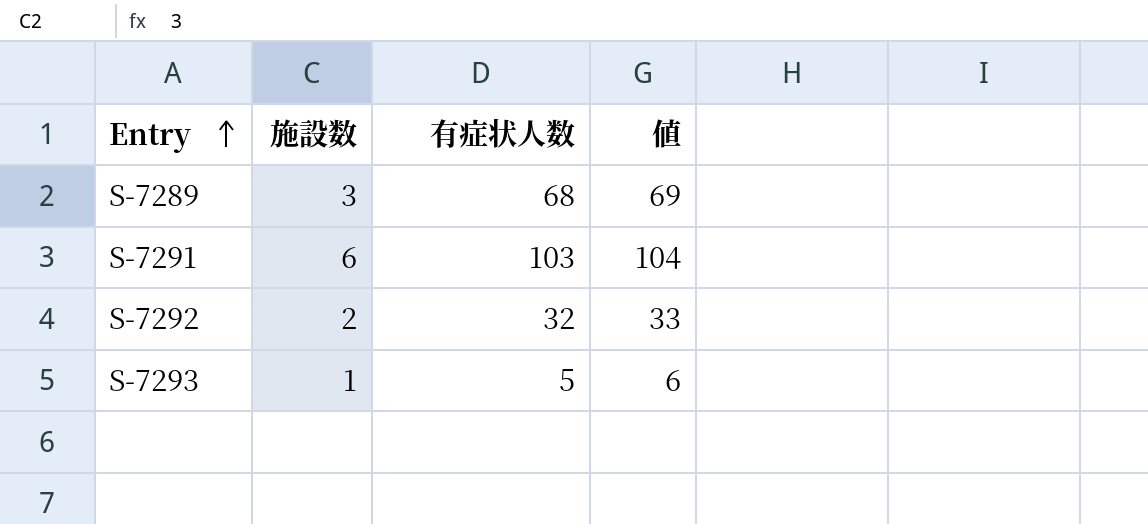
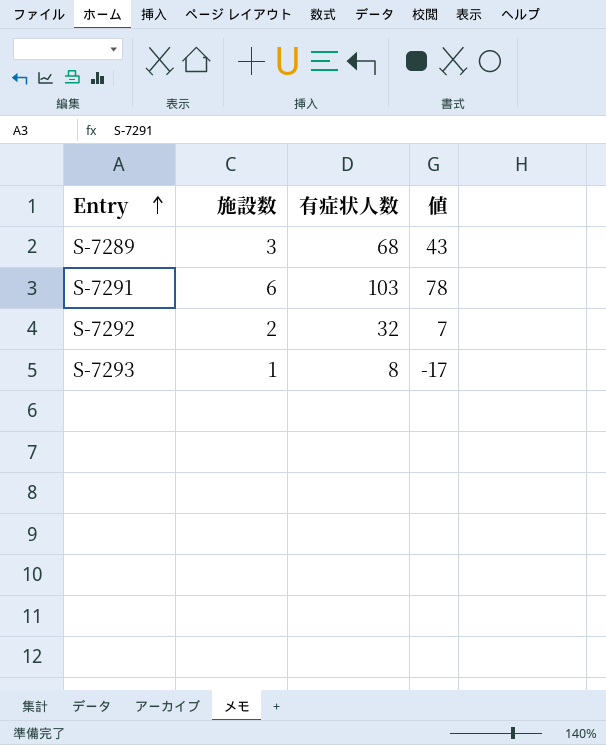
column 値 | formula: [有症状人数] + 1 -> [有症状人数] - 25
S-7293 | 有症状人数: 5 -> 8

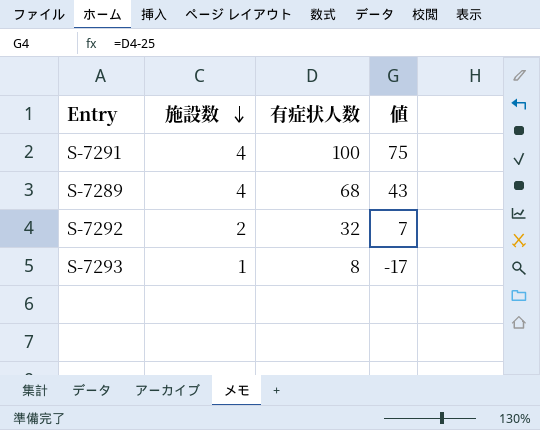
row order: Entry ascending -> 施設数 descending
S-7291 | 施設数: 6 -> 4
S-7291 | 有症状人数: 103 -> 100
S-7291 | 値: 78 -> 75
S-7289 | 施設数: 3 -> 4

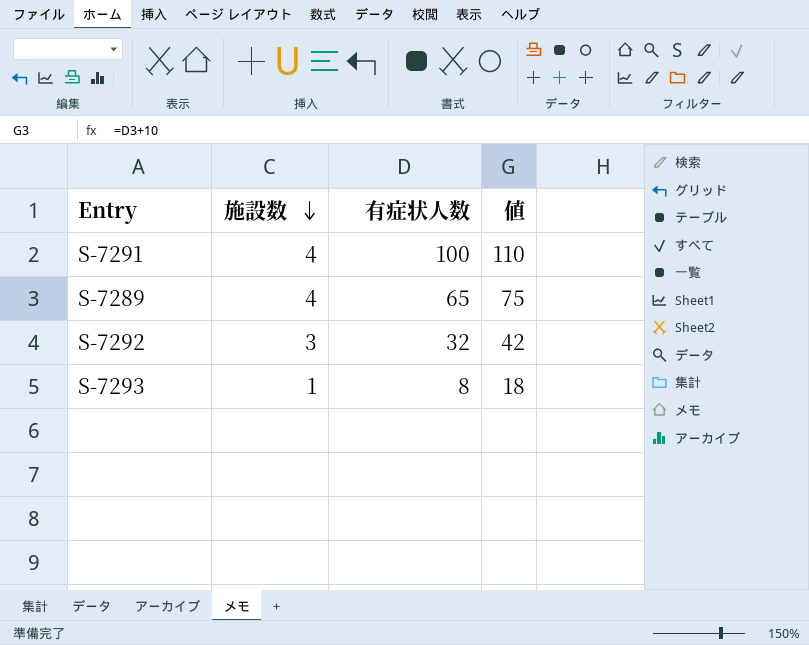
column 値 | formula: [有症状人数] - 25 -> [有症状人数] + 10
S-7289 | 有症状人数: 68 -> 65
S-7292 | 施設数: 2 -> 3

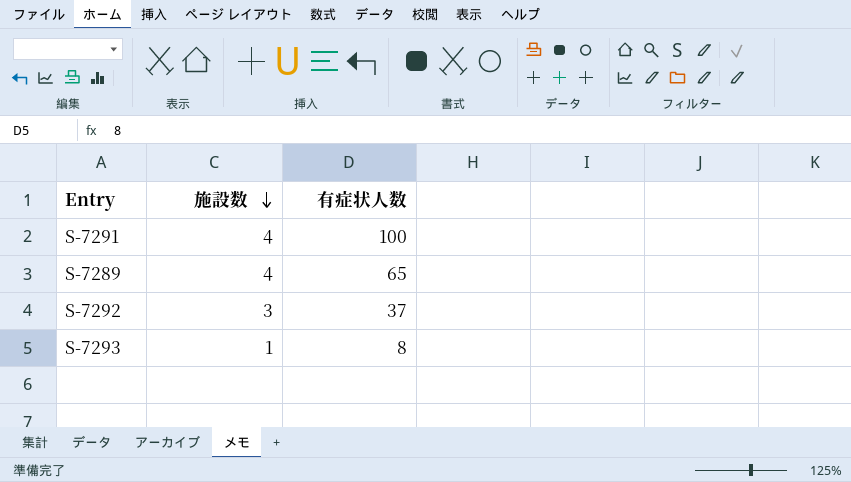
column 値 | formula: [有症状人数] + 10 -> none
S-7292 | 有症状人数: 32 -> 37

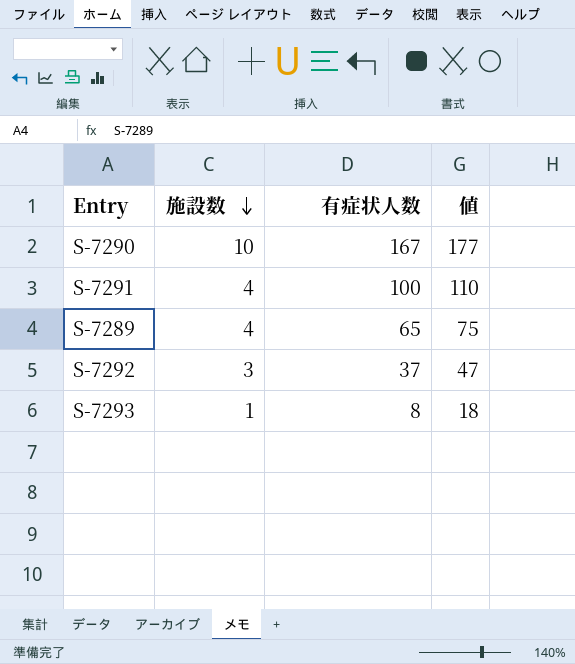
column 値 | formula: none -> [有症状人数] + 10
row S-7290: none -> 10 | 167 | 177

